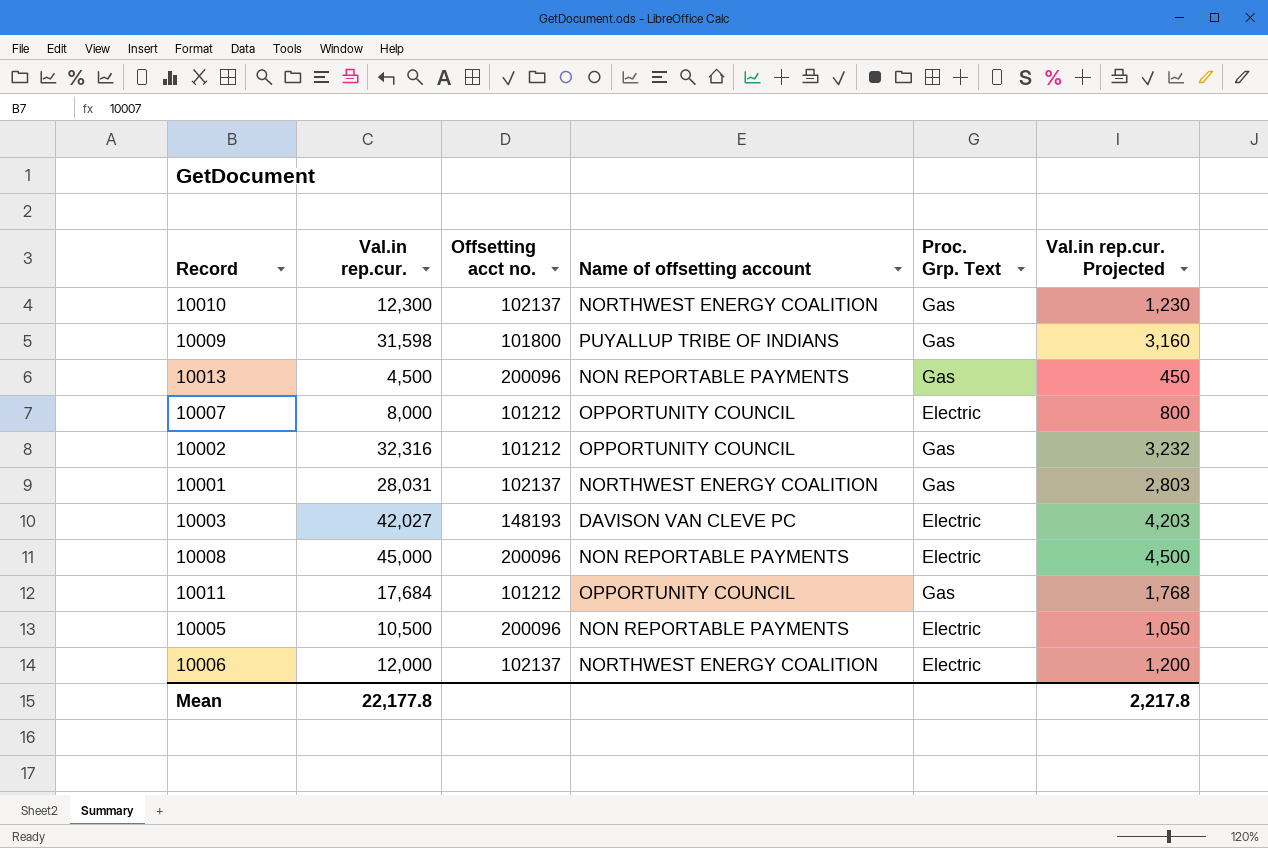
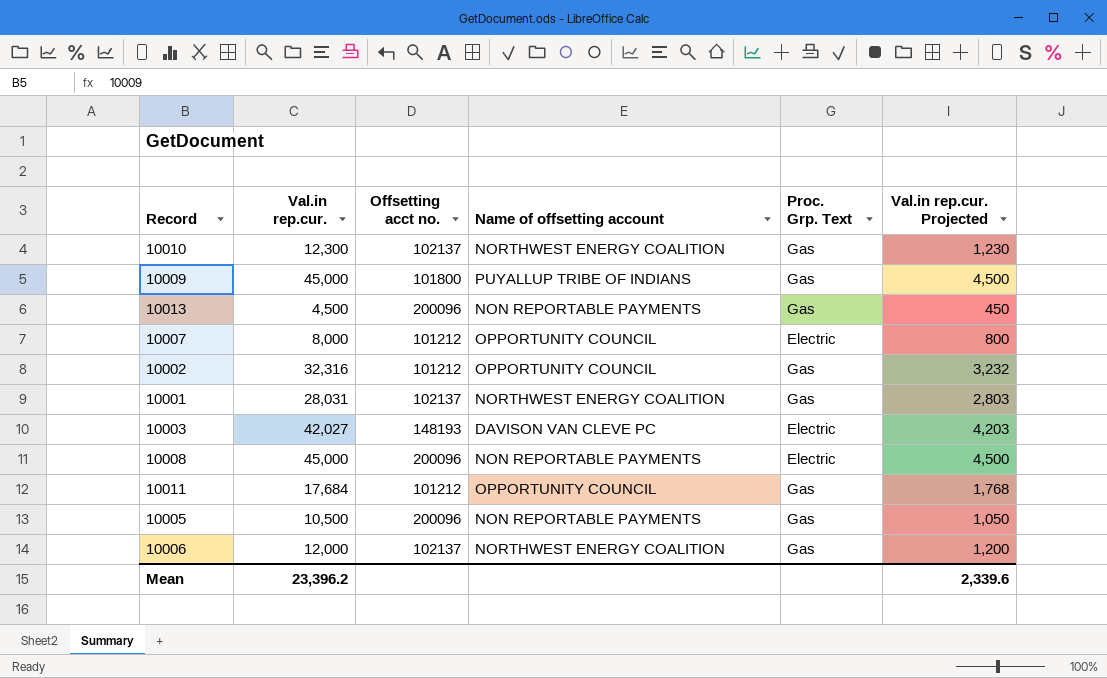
10009 | Val.in rep.cur.: 31,598 -> 45,000
10009 | Val.in rep.cur. Projected: 3,160 -> 4,500
10005 | Proc. Grp. Text: Electric -> Gas
10006 | Proc. Grp. Text: Electric -> Gas
Mean | Val.in rep.cur.: 22,177.8 -> 23,396.2
Mean | Val.in rep.cur. Projected: 2,217.8 -> 2,339.6

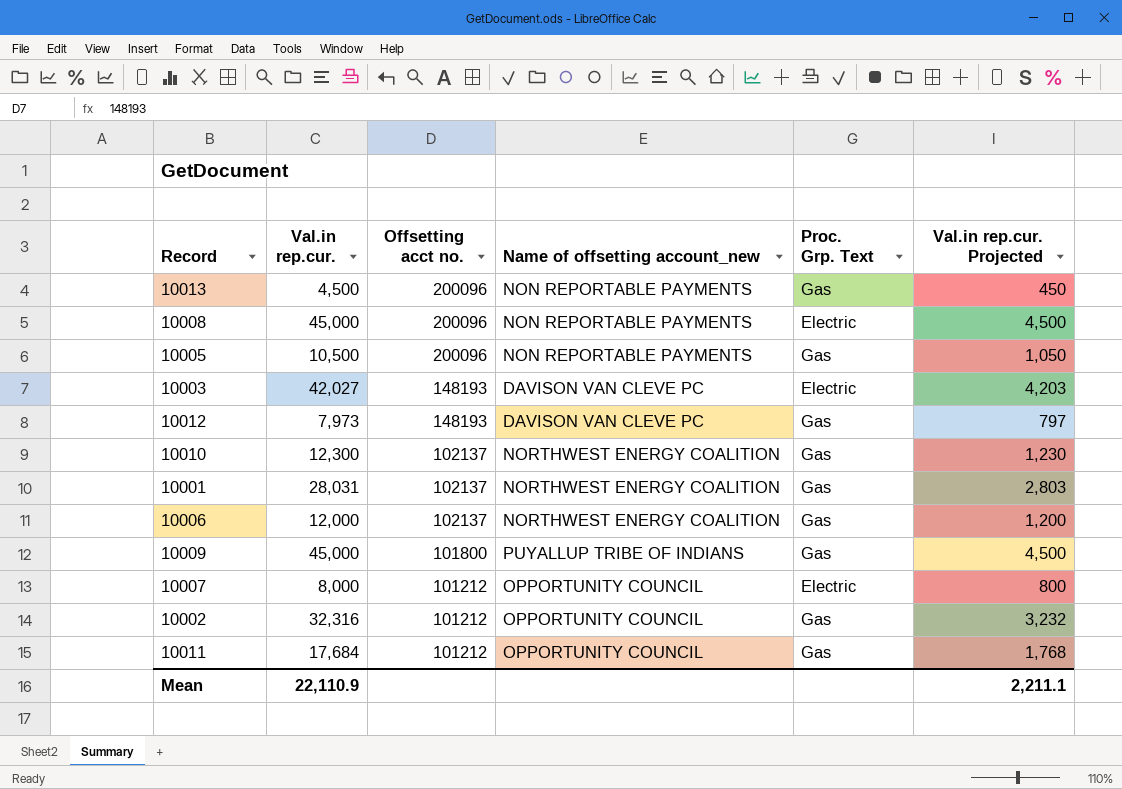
row order: none -> Offsetting acct no. descending
column name: Name of offsetting account -> Name of offsetting account_new
row 10012: none -> 7,973 | 148193 | DAVISON VAN CLEVE PC | Gas | 797
Mean | Val.in rep.cur.: 23,396.2 -> 22,110.9
Mean | Val.in rep.cur. Projected: 2,339.6 -> 2,211.1

